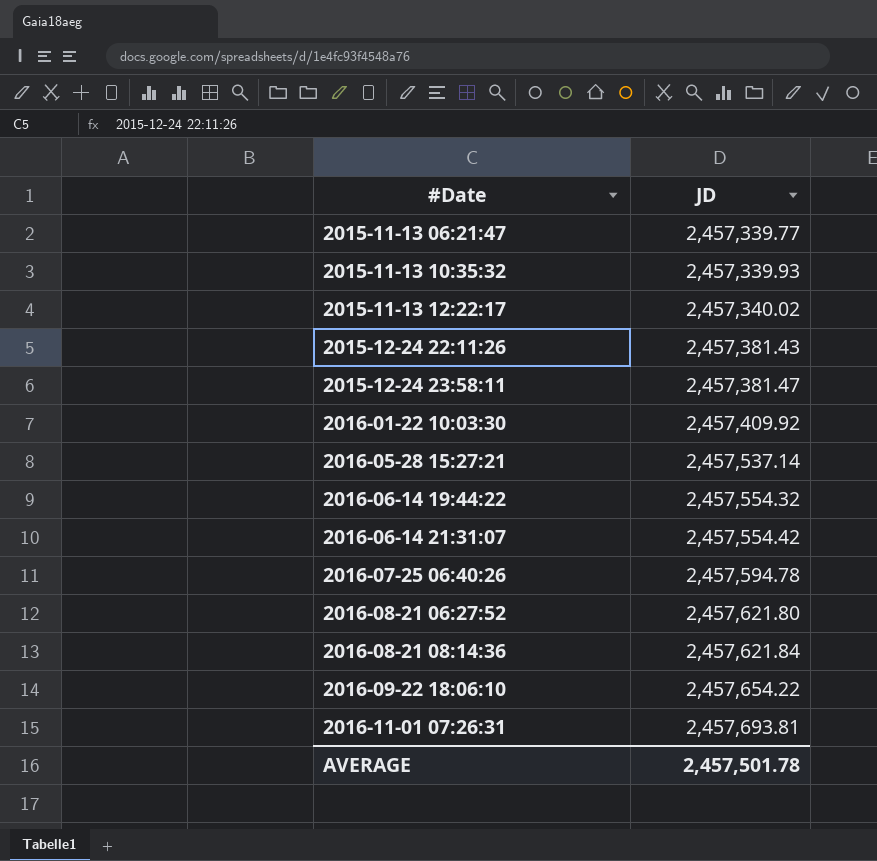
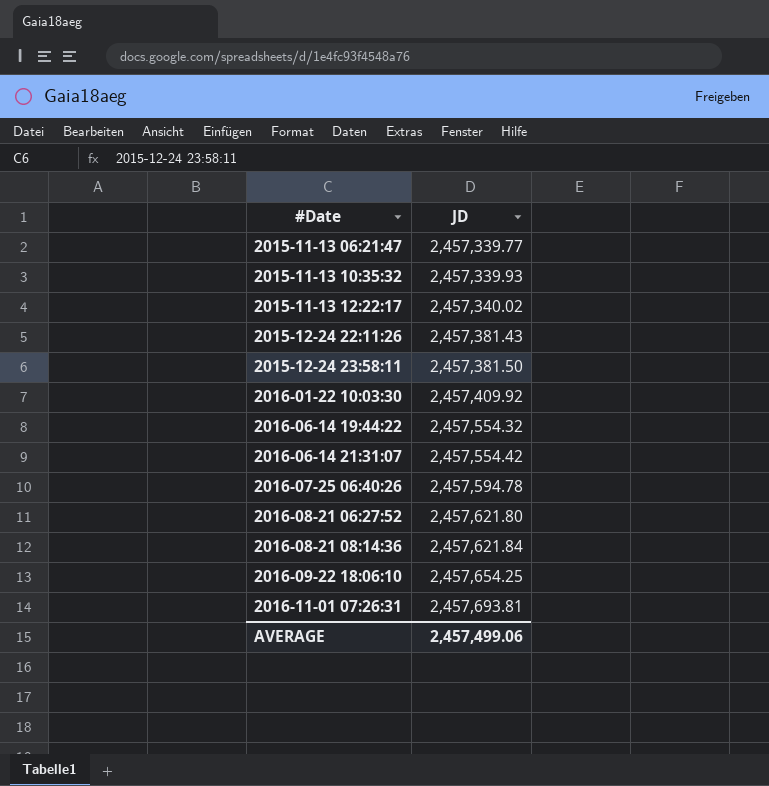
row 2016-05-28 15:27:21: 2,457,537.14 -> none
2015-12-24 23:58:11 | JD: 2,457,381.47 -> 2,457,381.50
2016-09-22 18:06:10 | JD: 2,457,654.22 -> 2,457,654.25
AVERAGE | JD: 2,457,501.78 -> 2,457,499.06

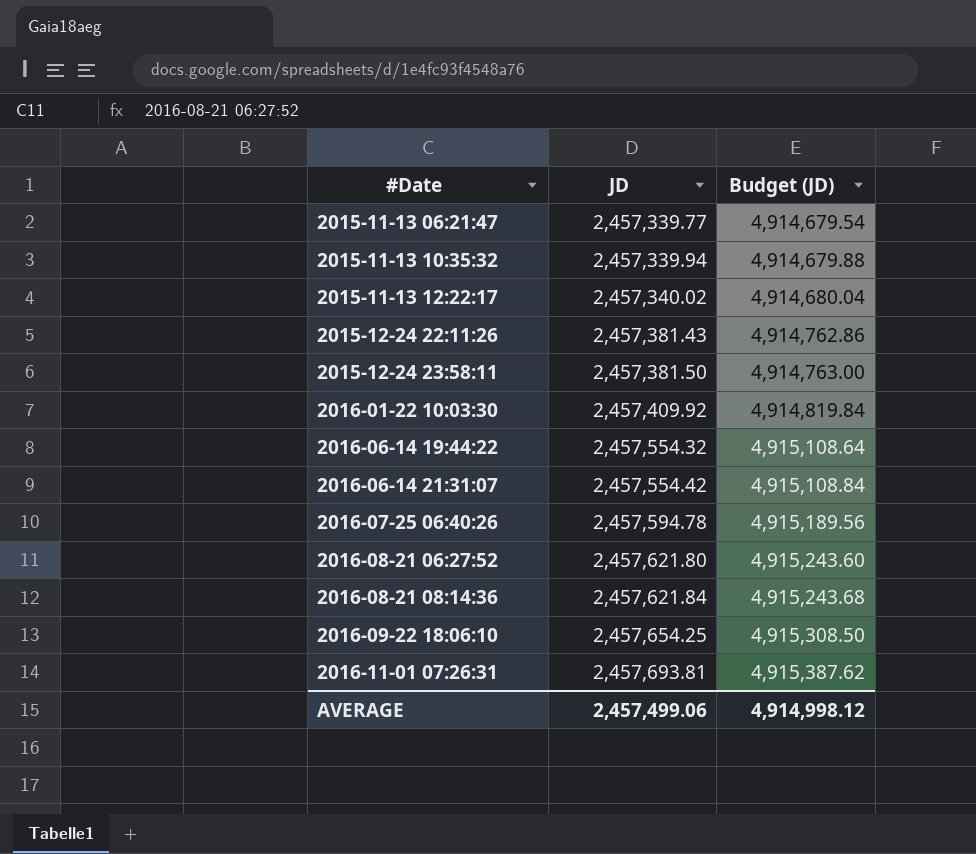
column Budget (JD) | formula: none -> [JD] * 2
2015-11-13 10:35:32 | JD: 2,457,339.93 -> 2,457,339.94

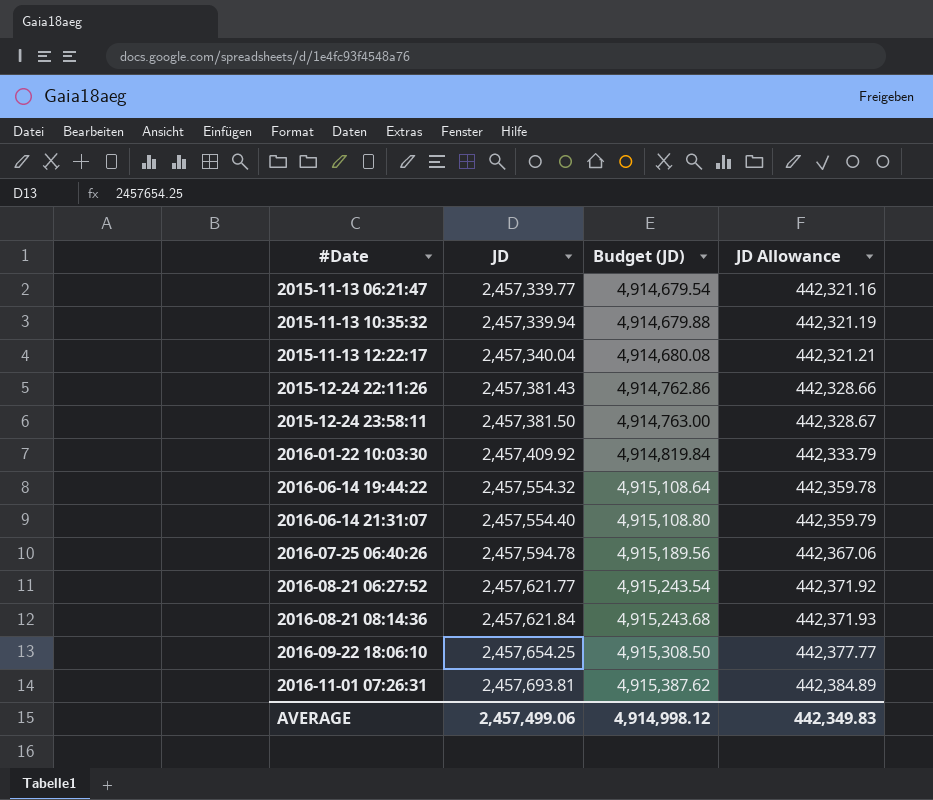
column JD Allowance | formula: none -> [JD] * 0.18
2015-11-13 12:22:17 | JD: 2,457,340.02 -> 2,457,340.04
2015-11-13 12:22:17 | Budget (JD): 4,914,680.04 -> 4,914,680.08
2016-06-14 21:31:07 | JD: 2,457,554.42 -> 2,457,554.40
2016-06-14 21:31:07 | Budget (JD): 4,915,108.84 -> 4,915,108.80
2016-08-21 06:27:52 | JD: 2,457,621.80 -> 2,457,621.77
2016-08-21 06:27:52 | Budget (JD): 4,915,243.60 -> 4,915,243.54

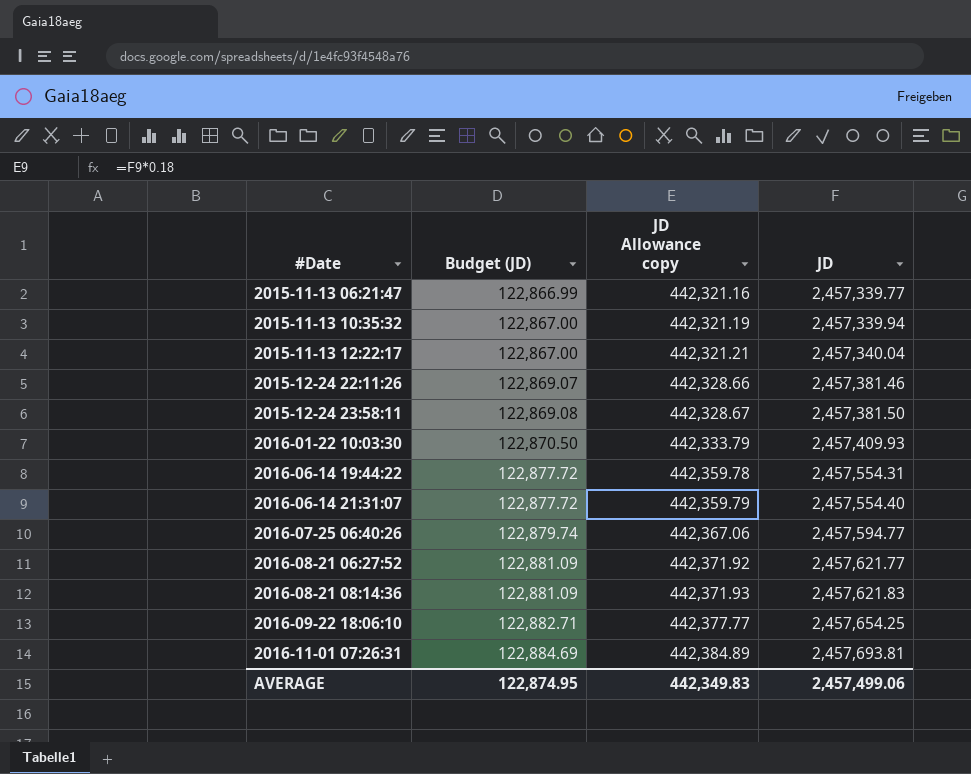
column Budget (JD) | formula: [JD] * 2 -> [JD] * 0.05
column name: JD Allowance -> JD Allowance copy
column JD | position: 2 -> 4
2015-12-24 22:11:26 | JD: 2,457,381.43 -> 2,457,381.46
2016-01-22 10:03:30 | JD: 2,457,409.92 -> 2,457,409.93
2016-06-14 19:44:22 | JD: 2,457,554.32 -> 2,457,554.31
2016-07-25 06:40:26 | JD: 2,457,594.78 -> 2,457,594.77
2016-08-21 08:14:36 | JD: 2,457,621.84 -> 2,457,621.83
AVERAGE | Budget (JD): 4,914,998.12 -> 122,874.95

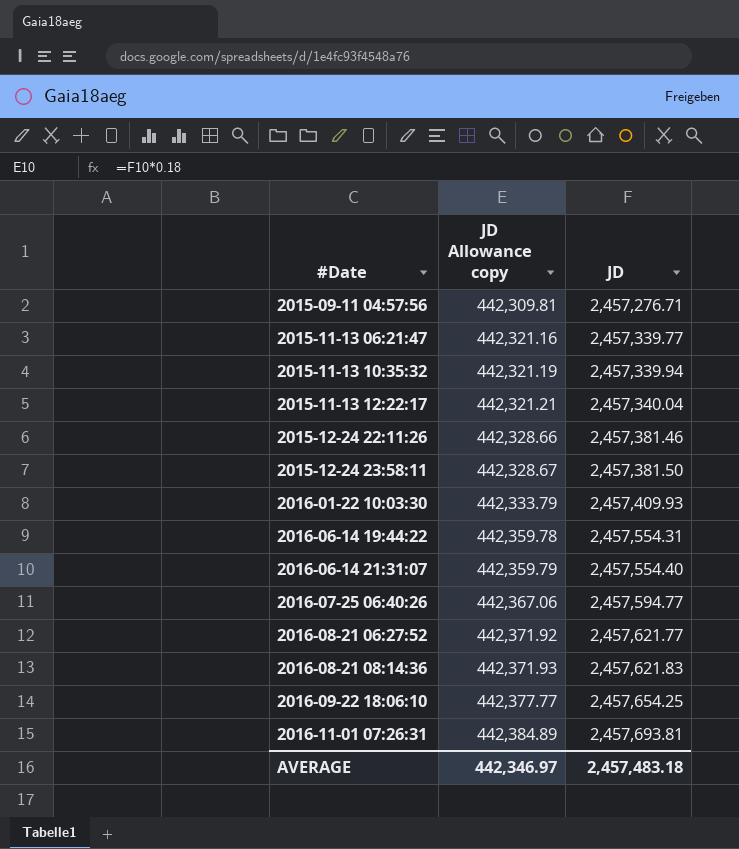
column Budget (JD) | formula: [JD] * 0.05 -> none
row 2015-09-11 04:57:56: none -> 442,309.81 | 2,457,276.71
AVERAGE | JD Allowance copy: 442,349.83 -> 442,346.97
AVERAGE | JD: 2,457,499.06 -> 2,457,483.18

